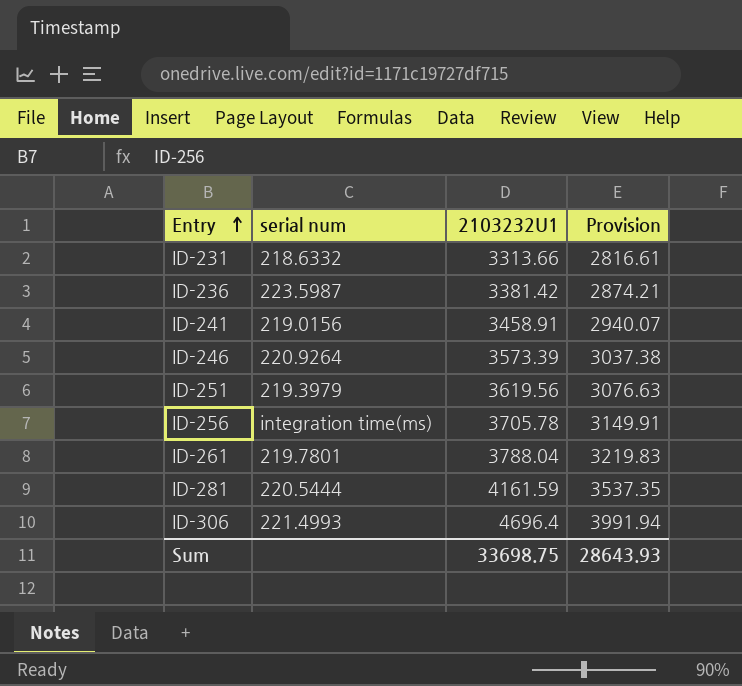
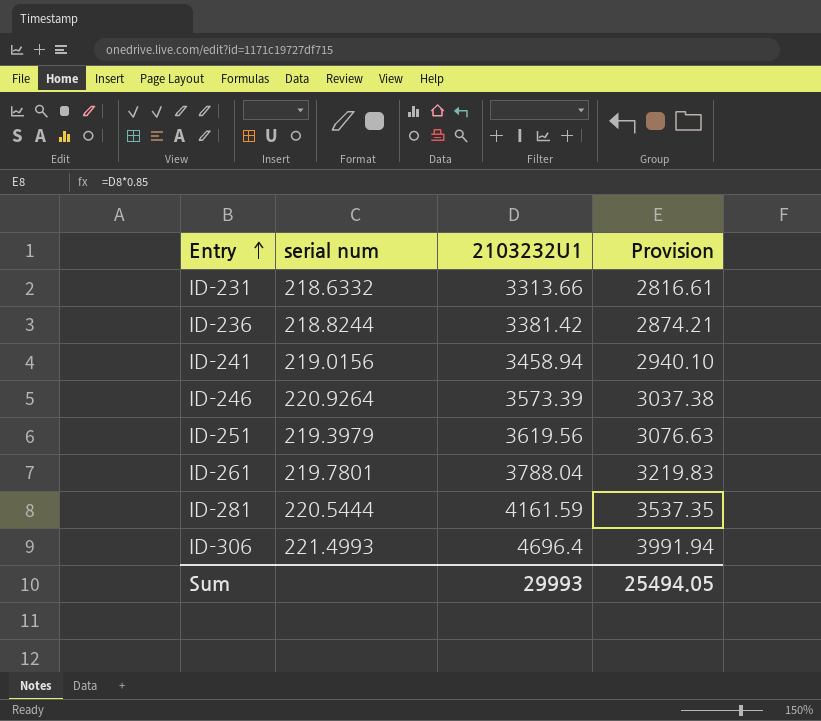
row ID-256: integration time(ms) | 3705.78 | 3149.91 -> none
ID-236 | serial num: 223.5987 -> 218.8244
ID-241 | 2103232U1: 3458.91 -> 3458.94
ID-241 | Provision: 2940.07 -> 2940.10
Sum | 2103232U1: 33698.75 -> 29993
Sum | Provision: 28643.93 -> 25494.05

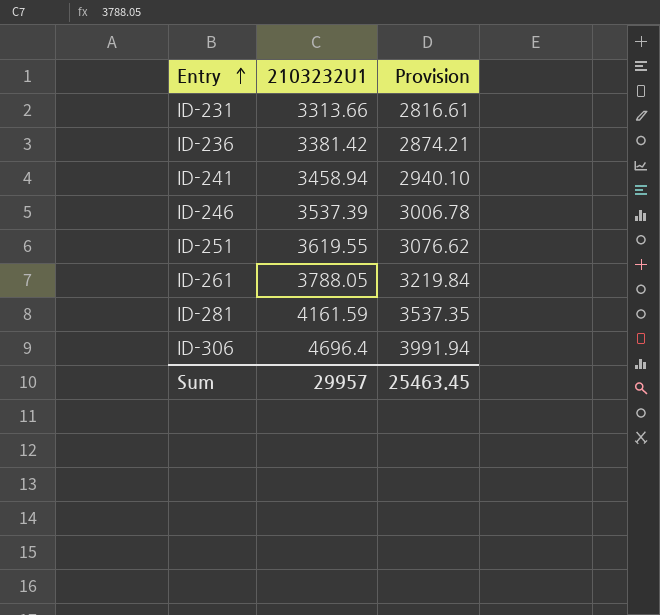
column serial num | position: 2 -> none
ID-246 | 2103232U1: 3573.39 -> 3537.39
ID-246 | Provision: 3037.38 -> 3006.78
ID-251 | 2103232U1: 3619.56 -> 3619.55
ID-251 | Provision: 3076.63 -> 3076.62
ID-261 | 2103232U1: 3788.04 -> 3788.05
ID-261 | Provision: 3219.83 -> 3219.84
Sum | 2103232U1: 29993 -> 29957
Sum | Provision: 25494.05 -> 25463.45

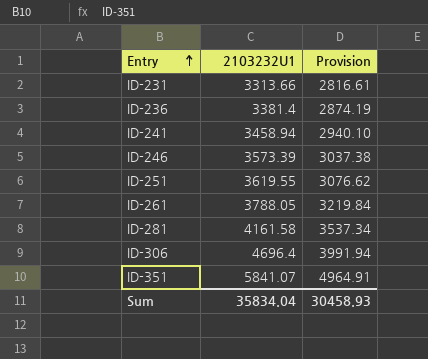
ID-236 | 2103232U1: 3381.42 -> 3381.4
ID-236 | Provision: 2874.21 -> 2874.19
ID-246 | 2103232U1: 3537.39 -> 3573.39
ID-246 | Provision: 3006.78 -> 3037.38
ID-281 | 2103232U1: 4161.59 -> 4161.58
ID-281 | Provision: 3537.35 -> 3537.34
row ID-351: none -> 5841.07 | 4964.91
Sum | 2103232U1: 29957 -> 35834.04
Sum | Provision: 25463.45 -> 30458.93

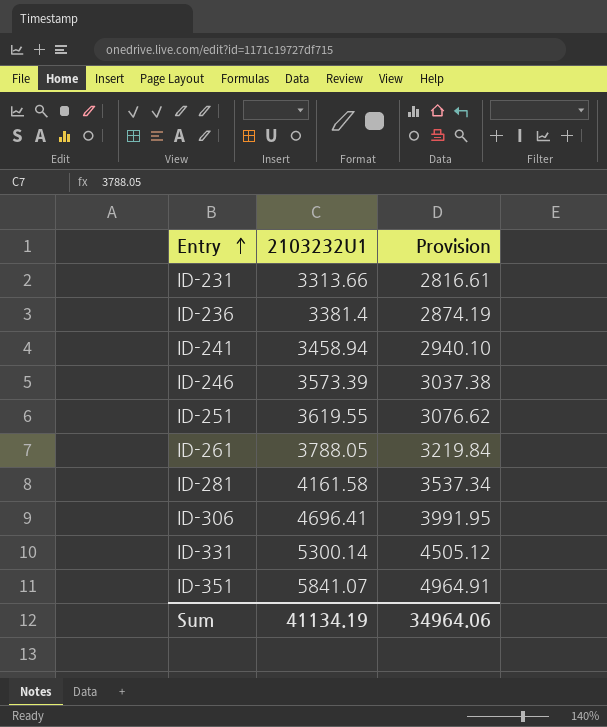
ID-306 | 2103232U1: 4696.4 -> 4696.41
ID-306 | Provision: 3991.94 -> 3991.95
row ID-331: none -> 5300.14 | 4505.12
Sum | 2103232U1: 35834.04 -> 41134.19
Sum | Provision: 30458.93 -> 34964.06

